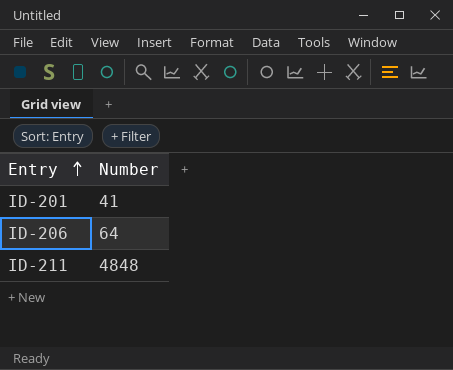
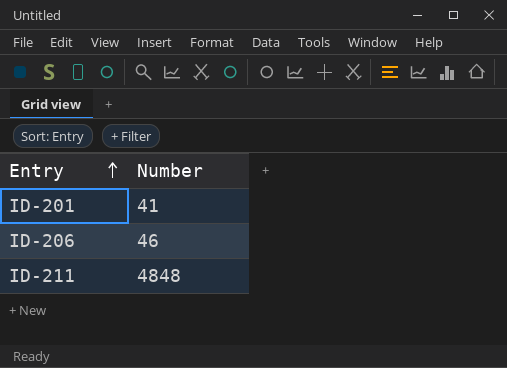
ID-206 | Number: 64 -> 46

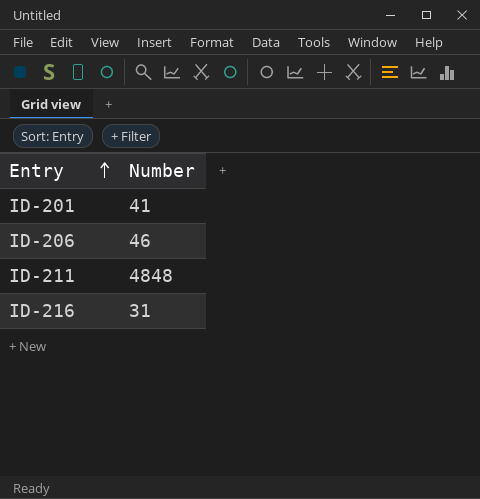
row ID-216: none -> 31

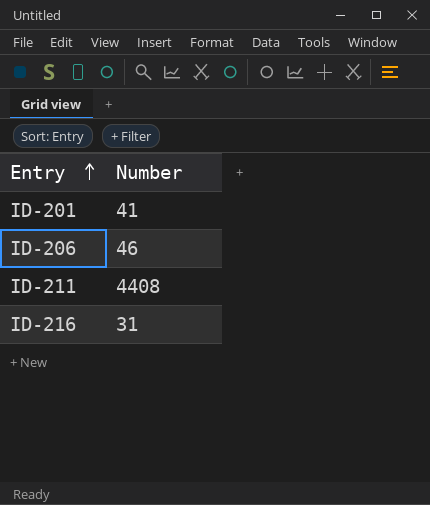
ID-211 | Number: 4848 -> 4408

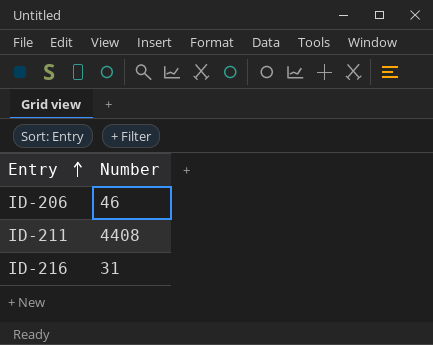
row ID-201: 41 -> none

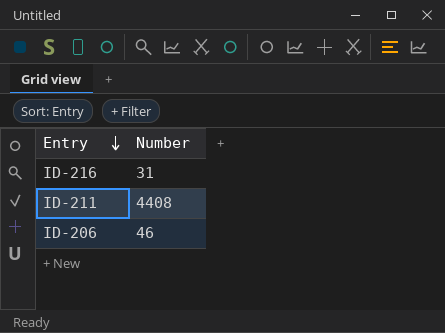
row order: Entry ascending -> Entry descending

